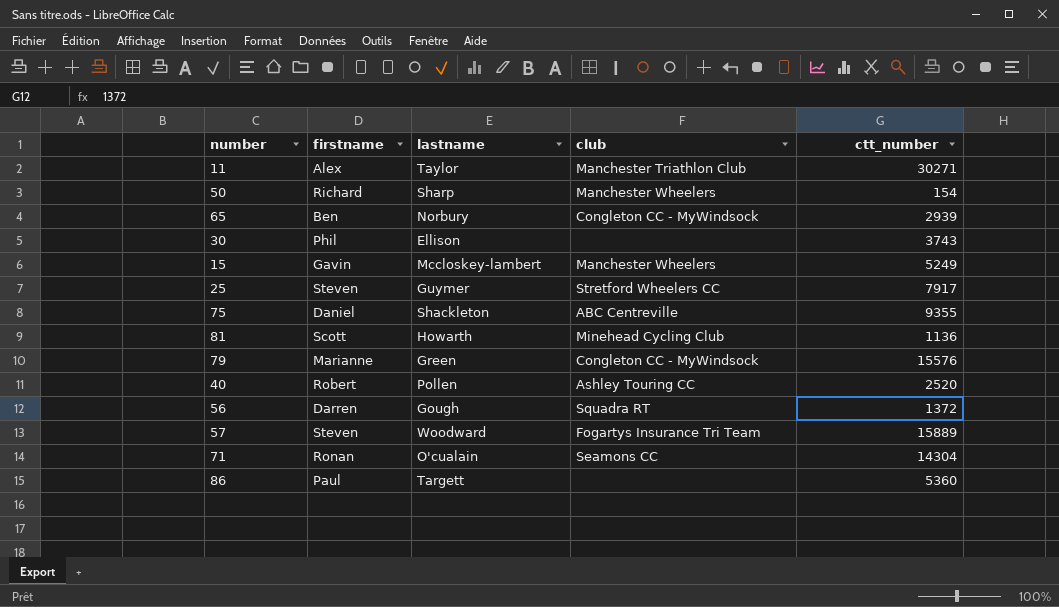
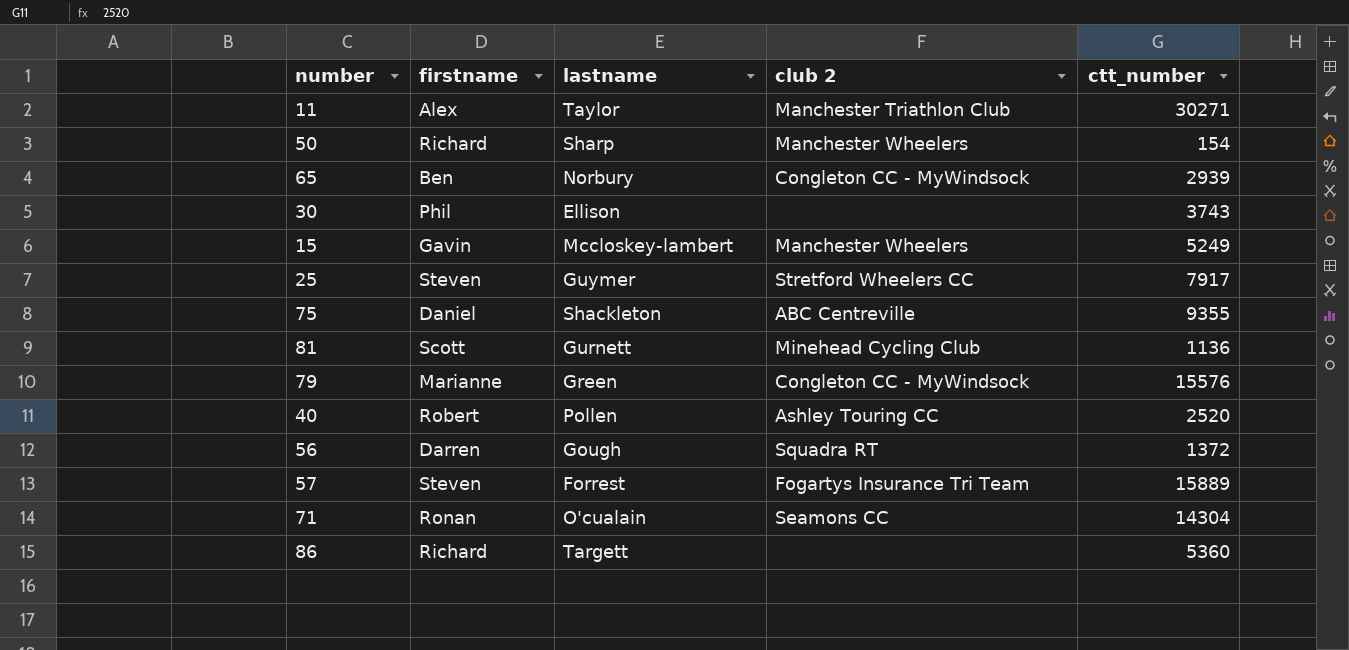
column name: club -> club 2
81 | lastname: Howarth -> Gurnett
57 | lastname: Woodward -> Forrest
86 | firstname: Paul -> Richard

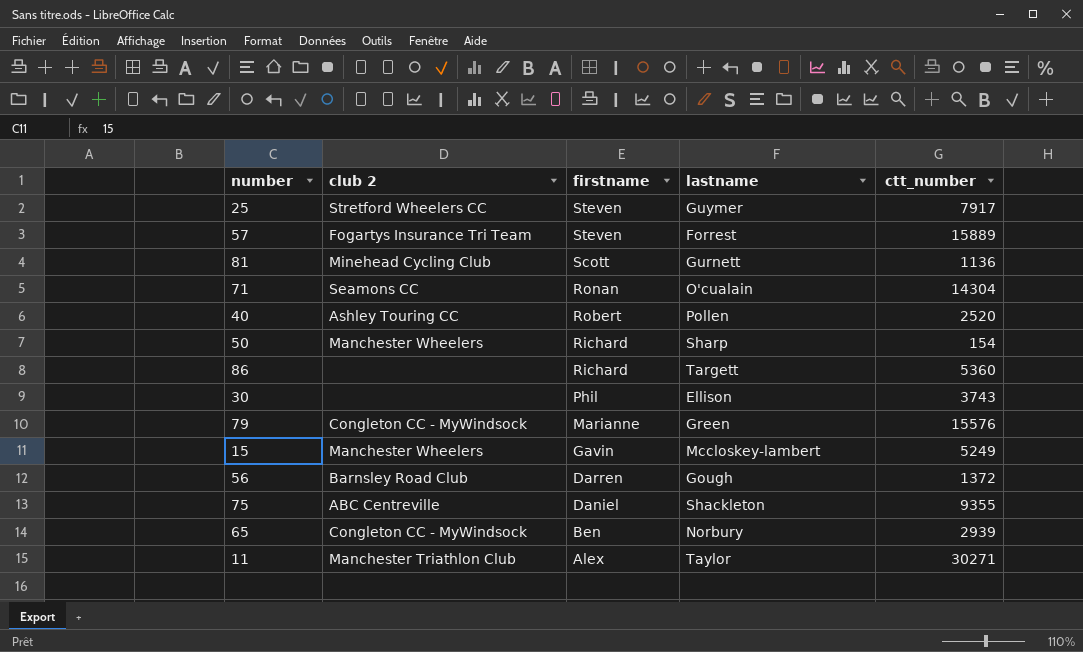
row order: none -> firstname descending
column club 2 | position: 4 -> 2
56 | club 2: Squadra RT -> Barnsley Road Club

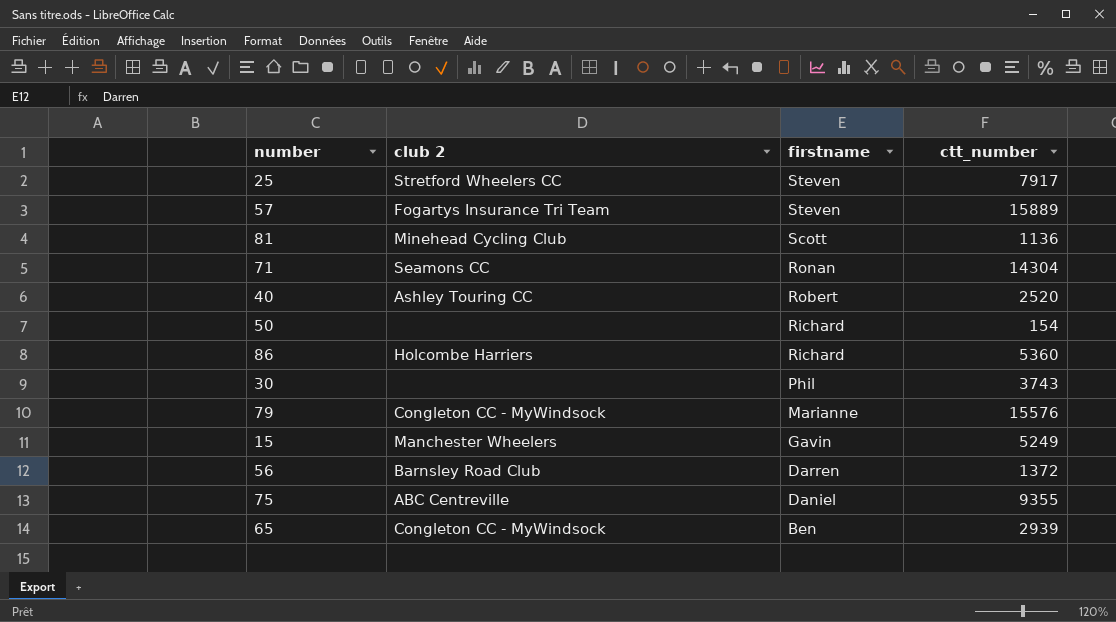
column lastname | position: 4 -> none
row 11: Manchester Triathlon Club | Alex | Taylor | 30271 -> none
50 | club 2: Manchester Wheelers -> none
86 | club 2: none -> Holcombe Harriers

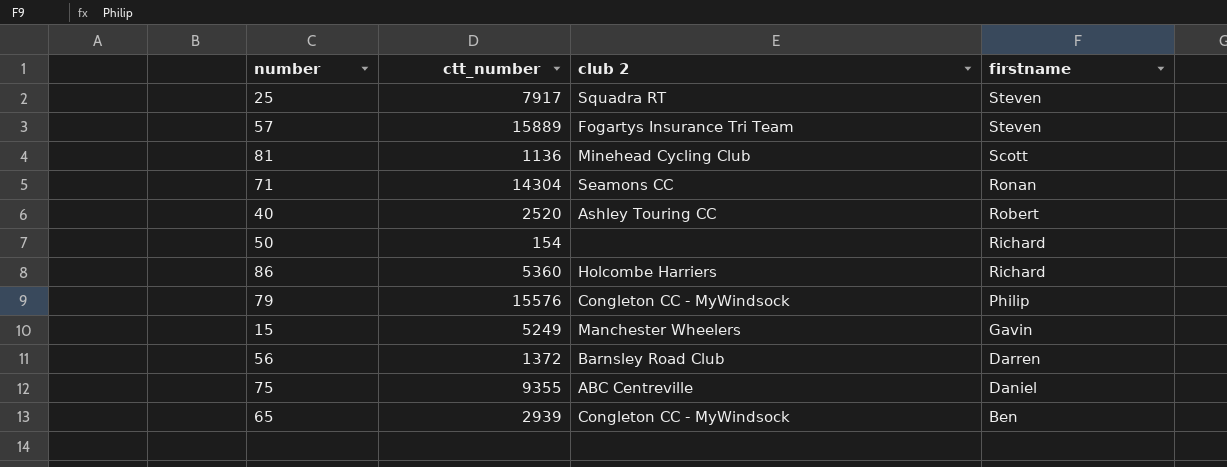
column ctt_number | position: 4 -> 2
row 30: none | Phil | 3743 -> none
25 | club 2: Stretford Wheelers CC -> Squadra RT
79 | firstname: Marianne -> Philip

